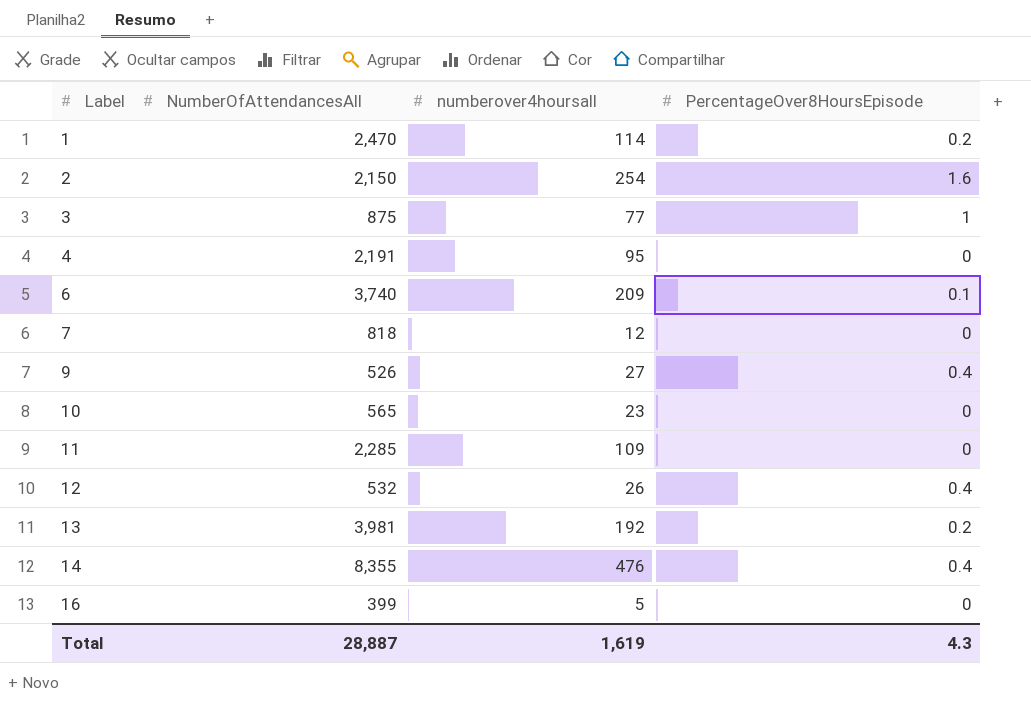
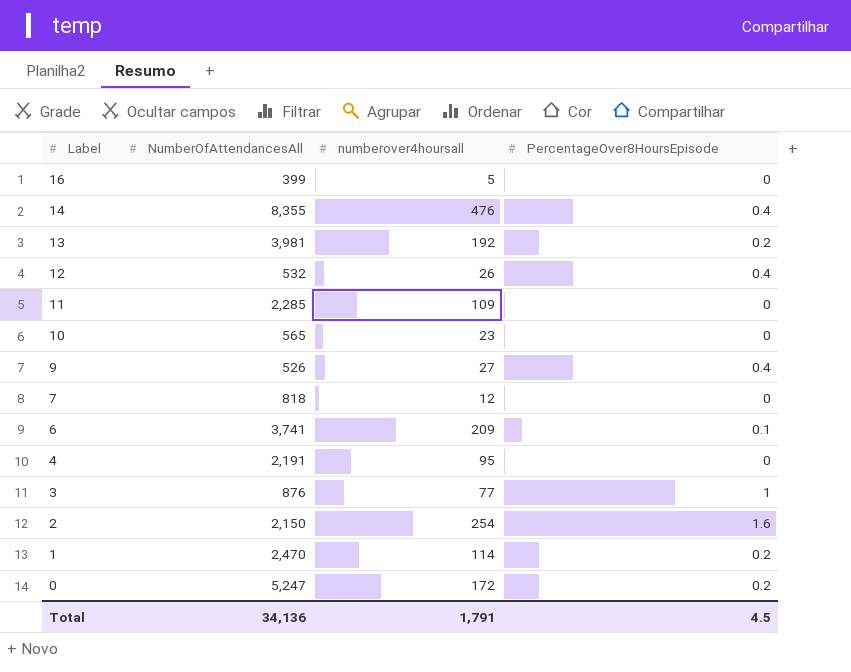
row order: Label ascending -> Label descending
6 | NumberOfAttendancesAll: 3,740 -> 3,741
3 | NumberOfAttendancesAll: 875 -> 876
row 0: none -> 5,247 | 172 | 0.2
Total | NumberOfAttendancesAll: 28,887 -> 34,136
Total | numberover4hoursall: 1,619 -> 1,791
Total | PercentageOver8HoursEpisode: 4.3 -> 4.5

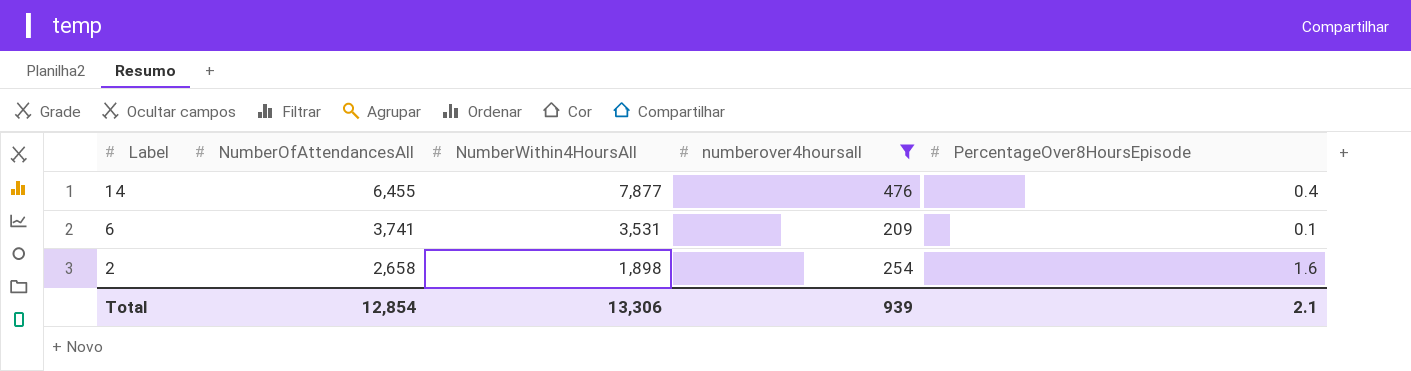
filter: none -> numberover4hoursall >= 209
column NumberWithin4HoursAll | position: none -> 3
14 | NumberOfAttendancesAll: 8,355 -> 6,455
2 | NumberOfAttendancesAll: 2,150 -> 2,658
Total | NumberOfAttendancesAll: 34,136 -> 12,854
Total | numberover4hoursall: 1,791 -> 939
Total | PercentageOver8HoursEpisode: 4.5 -> 2.1

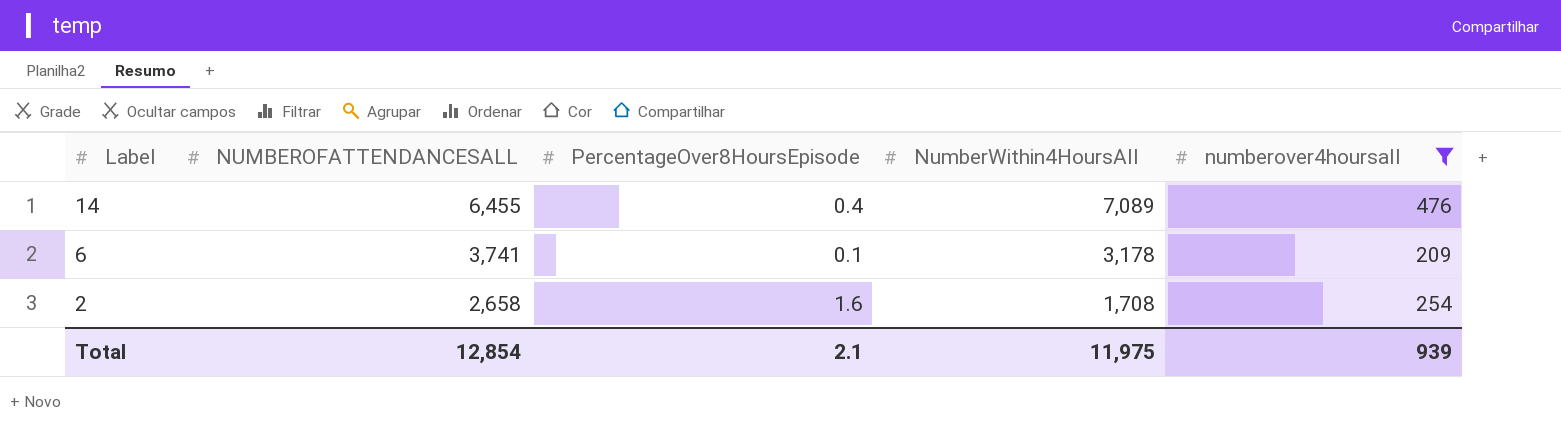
column name: NumberOfAttendancesAll -> NUMBEROFATTENDANCESALL
column PercentageOver8HoursEpisode | position: 5 -> 3
14 | NumberWithin4HoursAll: 7,877 -> 7,089
6 | NumberWithin4HoursAll: 3,531 -> 3,178
2 | NumberWithin4HoursAll: 1,898 -> 1,708
Total | NumberWithin4HoursAll: 13,306 -> 11,975

